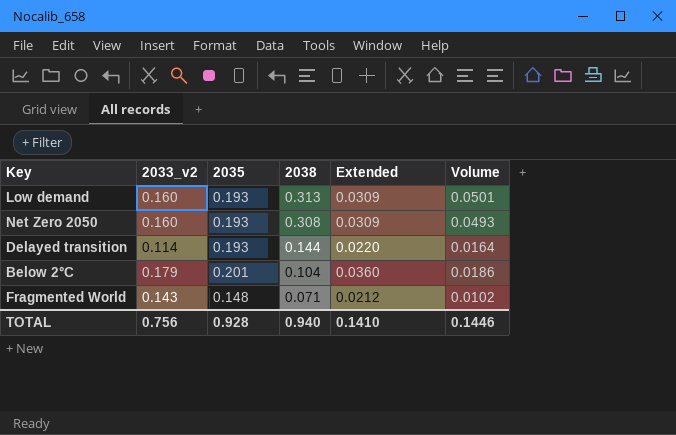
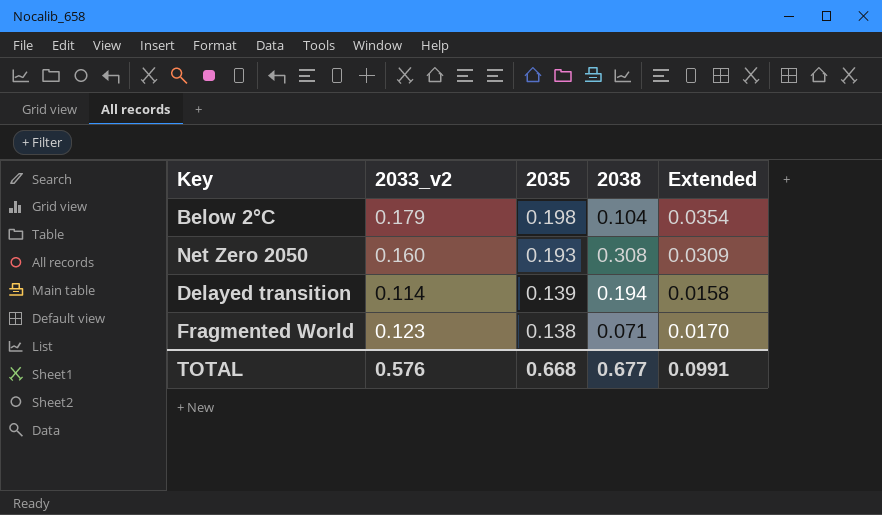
row order: 2038 descending -> 2035 descending
column Volume | formula: [2033_v2] * [2038] -> none
row Low demand: 0.160 | 0.193 | 0.313 | 0.0309 | 0.0501 -> none
Below 2°C | 2035: 0.201 -> 0.198
Below 2°C | Extended: 0.0360 -> 0.0354
Delayed transition | 2035: 0.193 -> 0.139
Delayed transition | 2038: 0.144 -> 0.194
Delayed transition | Extended: 0.0220 -> 0.0158
Fragmented World | 2033_v2: 0.143 -> 0.123
Fragmented World | 2035: 0.148 -> 0.138
Fragmented World | Extended: 0.0212 -> 0.0170
TOTAL | 2033_v2: 0.756 -> 0.576
TOTAL | 2035: 0.928 -> 0.668
TOTAL | 2038: 0.940 -> 0.677
TOTAL | Extended: 0.1410 -> 0.0991

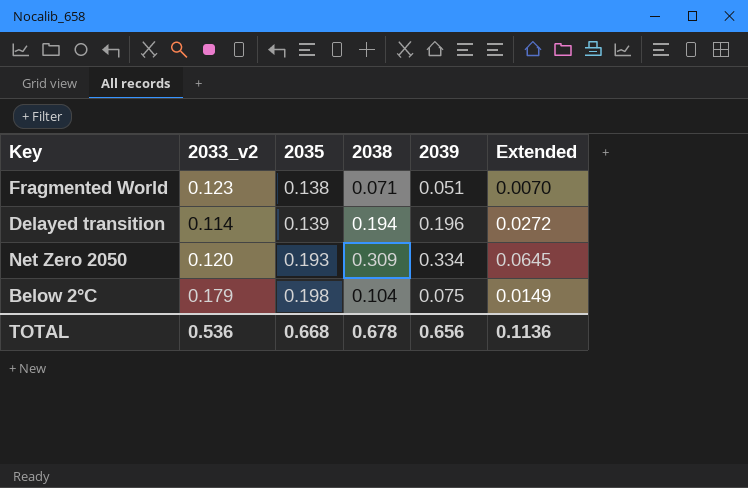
row order: 2035 descending -> 2035 ascending
column 2039 | position: none -> 5
column Extended | formula: [2033_v2] * [2035] -> [2035] * [2039]
Net Zero 2050 | 2033_v2: 0.160 -> 0.120
Net Zero 2050 | 2038: 0.308 -> 0.309
TOTAL | 2033_v2: 0.576 -> 0.536
TOTAL | 2038: 0.677 -> 0.678
TOTAL | Extended: 0.0991 -> 0.1136

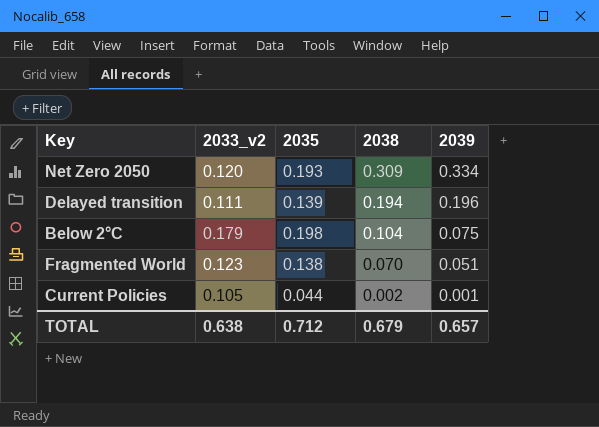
row order: 2035 ascending -> 2038 descending
column Extended | formula: [2035] * [2039] -> none
Delayed transition | 2033_v2: 0.114 -> 0.111
Fragmented World | 2038: 0.071 -> 0.070
row Current Policies: none -> 0.105 | 0.044 | 0.002 | 0.001
TOTAL | 2033_v2: 0.536 -> 0.638
TOTAL | 2035: 0.668 -> 0.712
TOTAL | 2038: 0.678 -> 0.679
TOTAL | 2039: 0.656 -> 0.657

